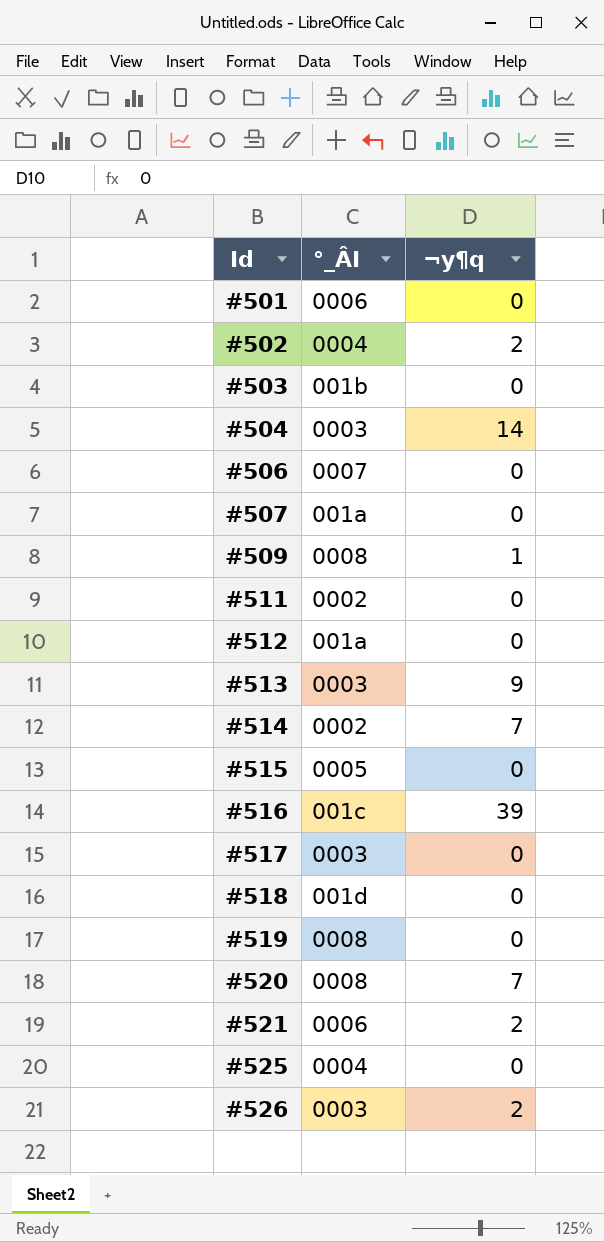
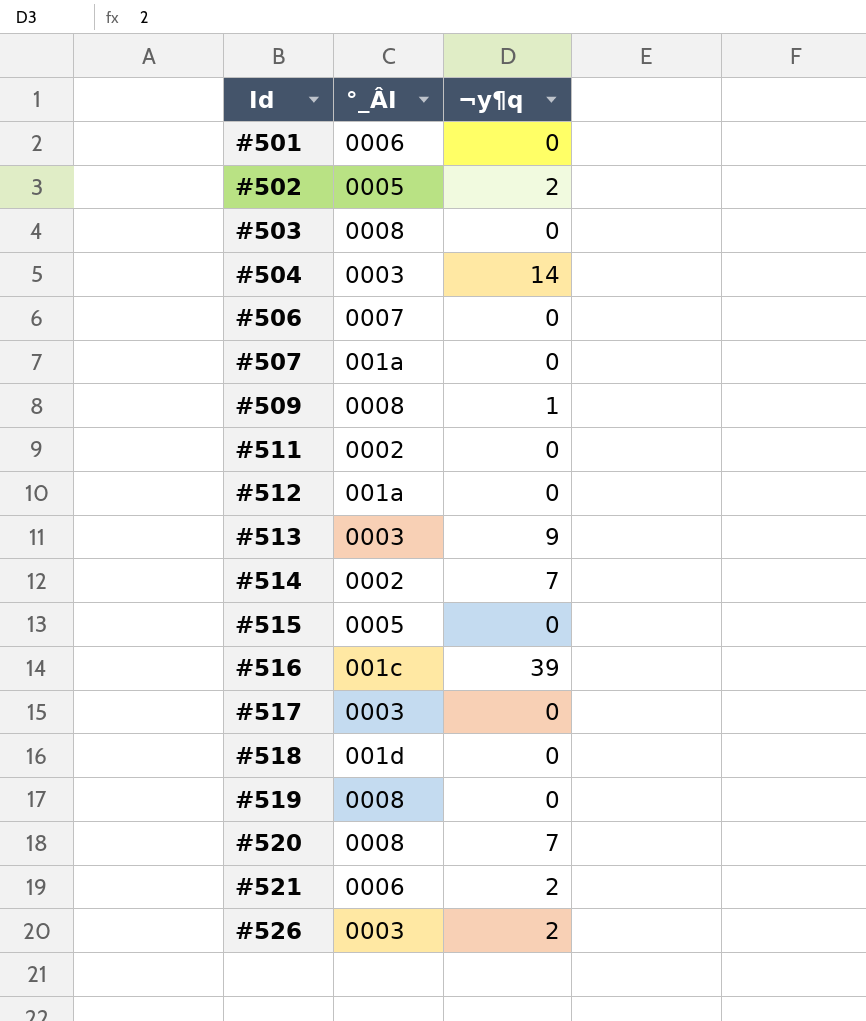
row #525: 0004 | 0 -> none
#502 | °_ÂI: 0004 -> 0005
#503 | °_ÂI: 001b -> 0008

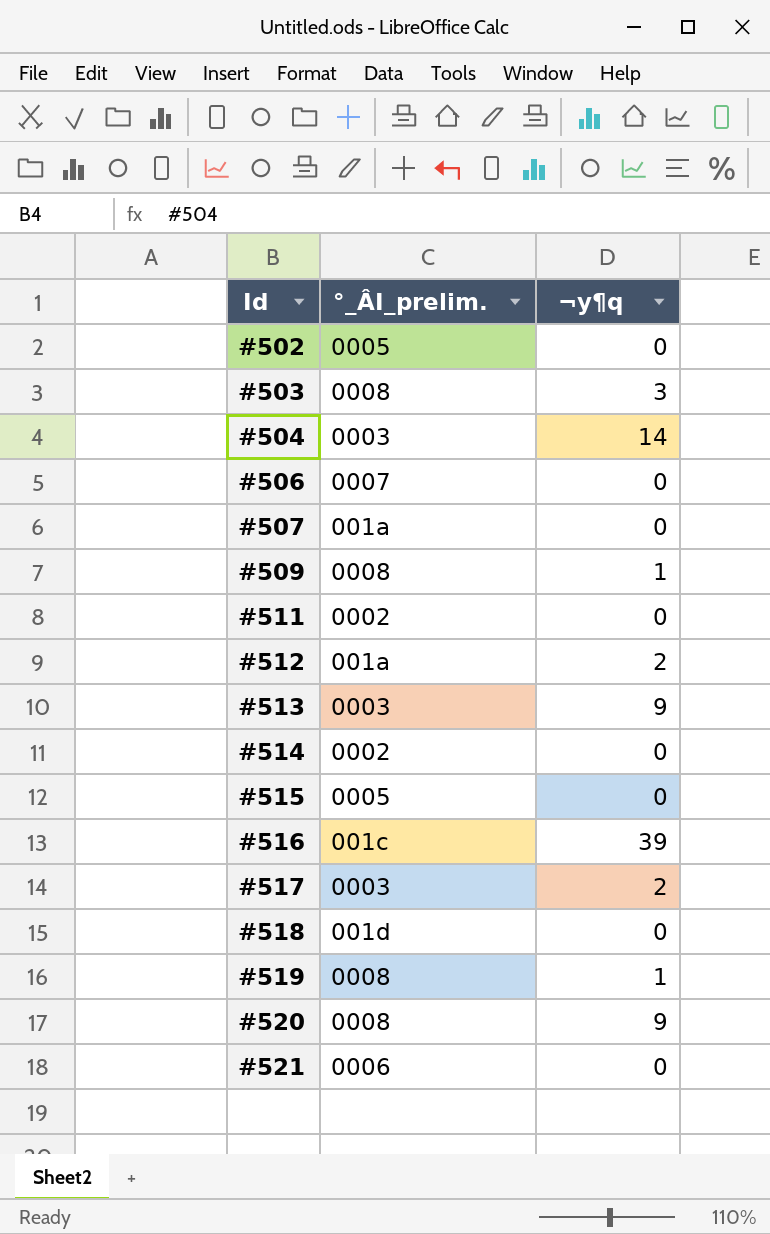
column name: °_ÂI -> °_ÂI_prelim.
row #501: 0006 | 0 -> none
row #526: 0003 | 2 -> none
#502 | ¬y¶q: 2 -> 0
#503 | ¬y¶q: 0 -> 3
#512 | ¬y¶q: 0 -> 2
#514 | ¬y¶q: 7 -> 0
#517 | ¬y¶q: 0 -> 2
#519 | ¬y¶q: 0 -> 1
#520 | ¬y¶q: 7 -> 9
#521 | ¬y¶q: 2 -> 0

